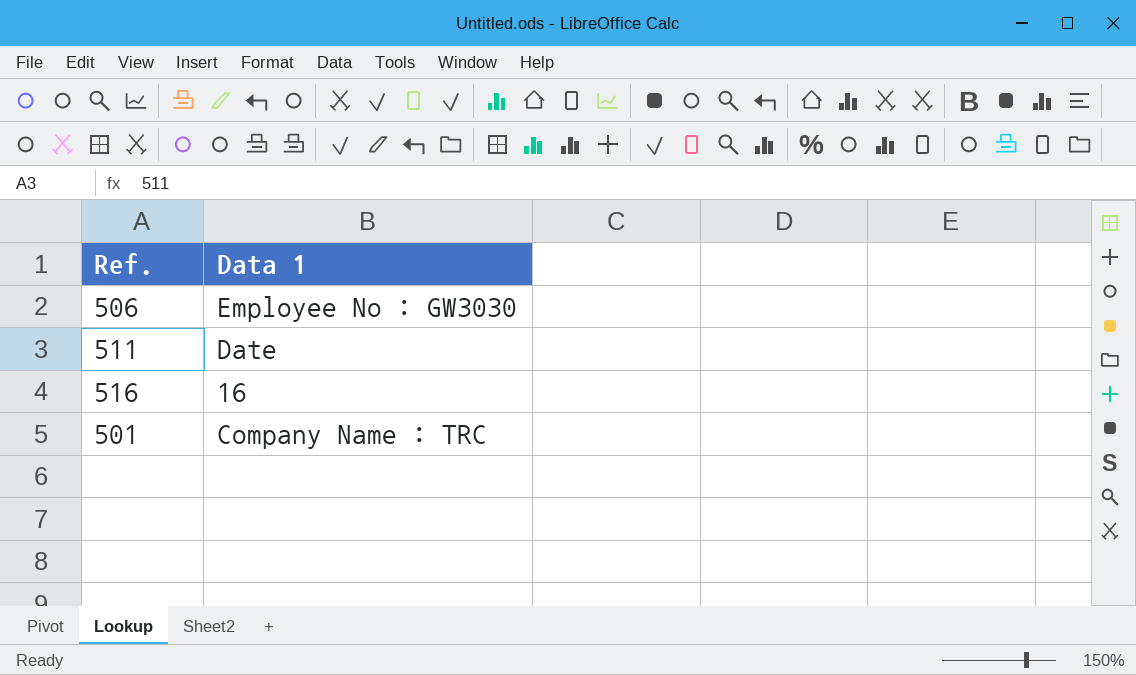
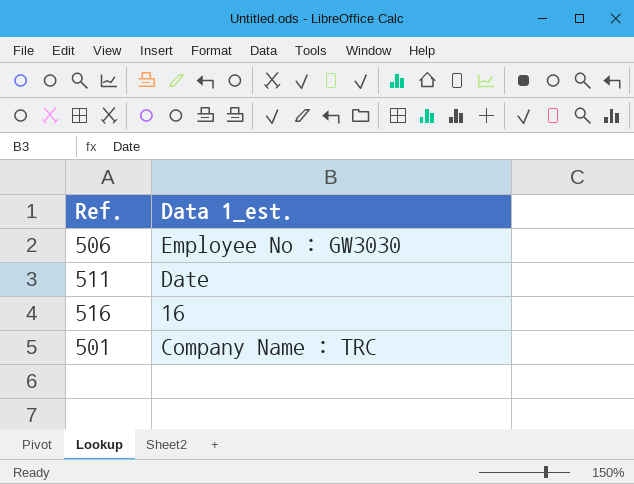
column name: Data 1 -> Data 1_est.

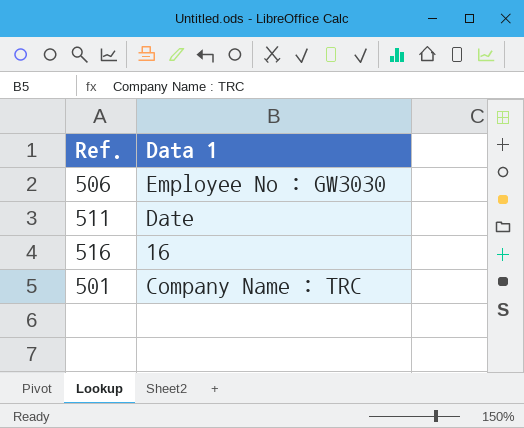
column name: Data 1_est. -> Data 1

